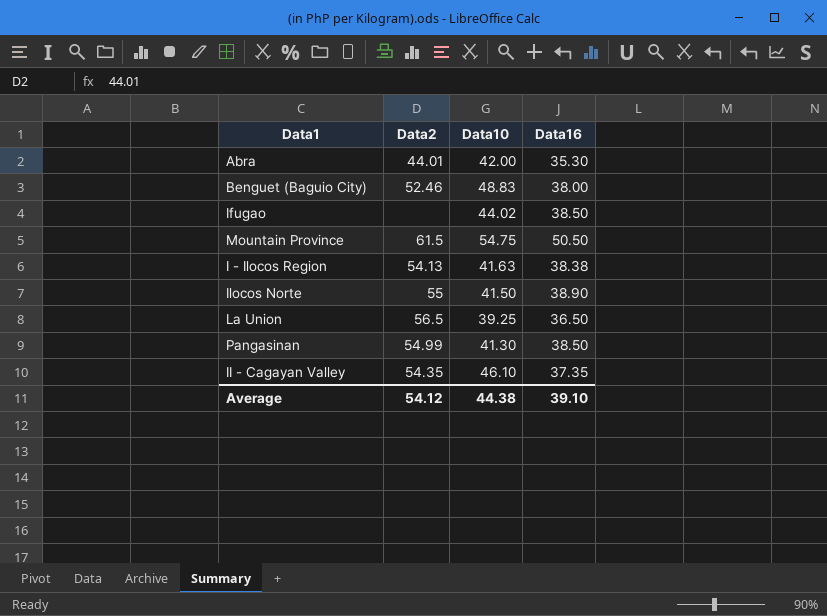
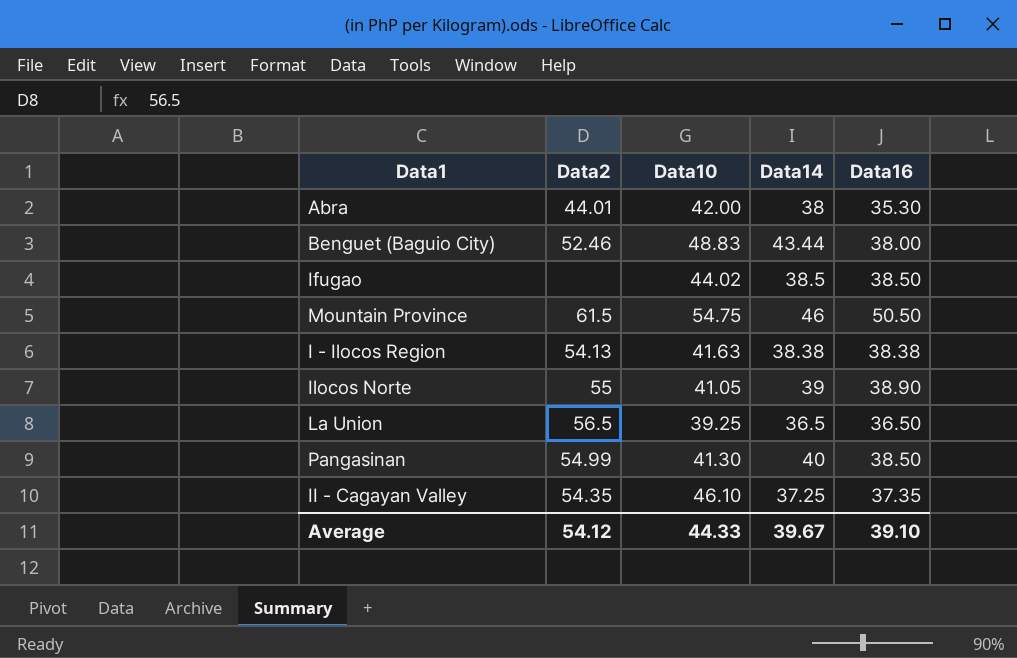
column Data14 | position: none -> 4
Ilocos Norte | Data10: 41.50 -> 41.05
Average | Data10: 44.38 -> 44.33

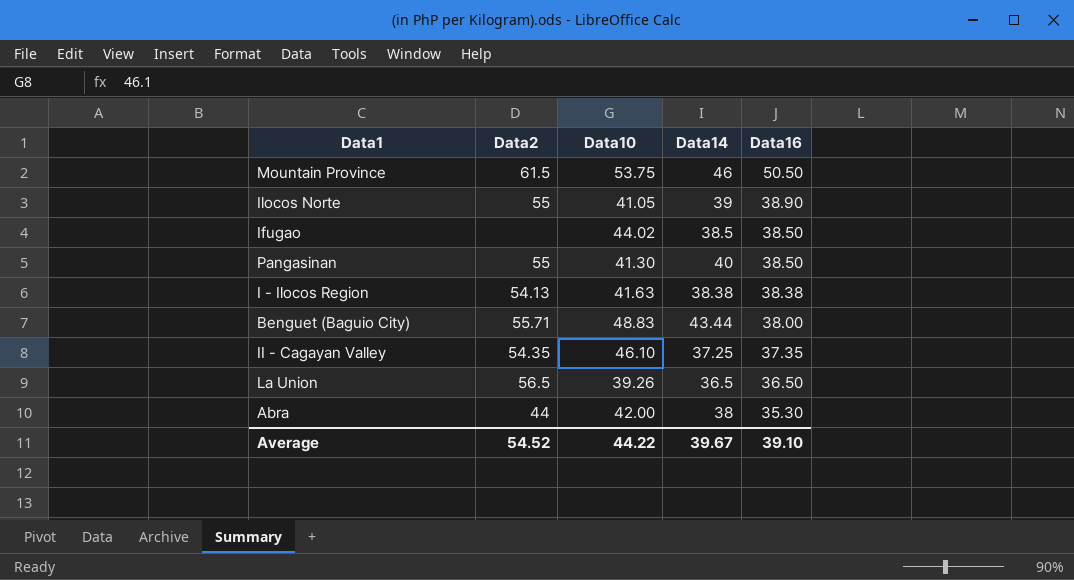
row order: none -> Data16 descending
Mountain Province | Data10: 54.75 -> 53.75
Pangasinan | Data2: 54.99 -> 55
Benguet (Baguio City) | Data2: 52.46 -> 55.71
La Union | Data10: 39.25 -> 39.26
Abra | Data2: 44.01 -> 44
Average | Data2: 54.12 -> 54.52
Average | Data10: 44.33 -> 44.22

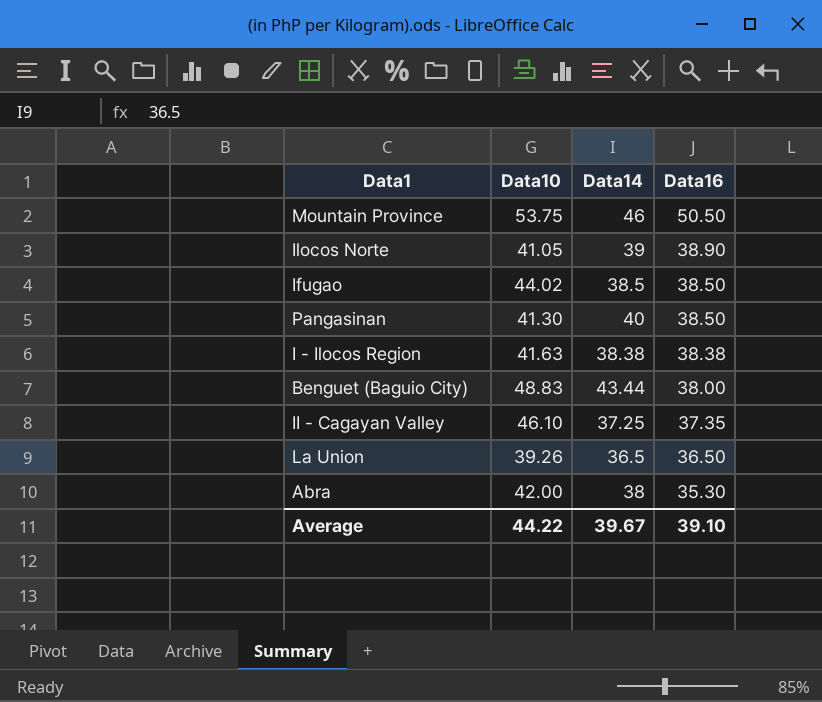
column Data2 | position: 2 -> none

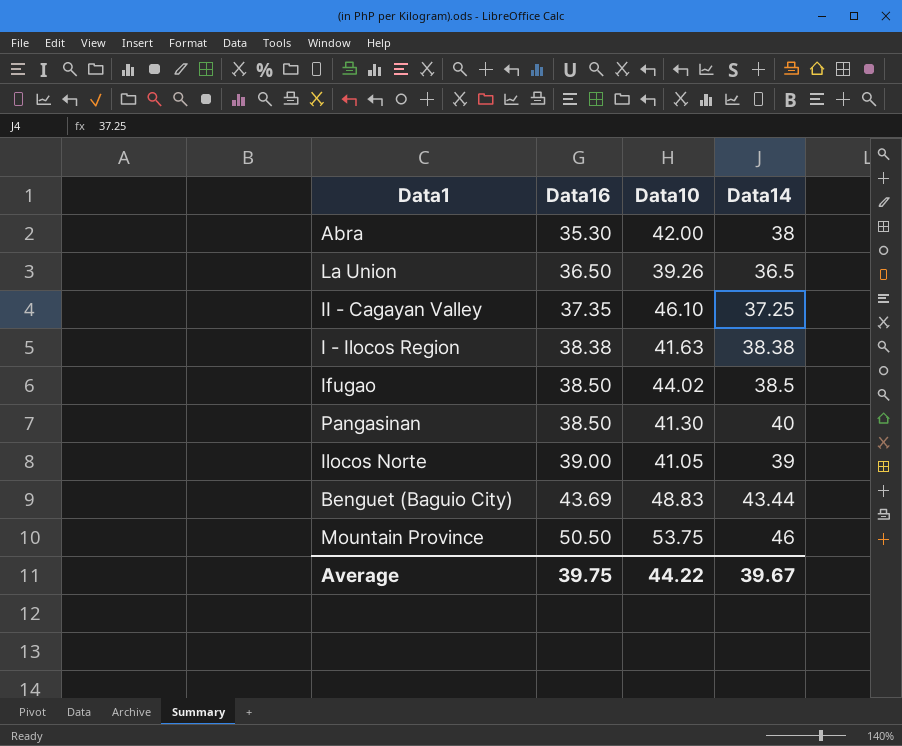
row order: Data16 descending -> Data16 ascending
column Data16 | position: 4 -> 2
Ilocos Norte | Data16: 38.90 -> 39.00
Benguet (Baguio City) | Data16: 38.00 -> 43.69
Average | Data16: 39.10 -> 39.75

